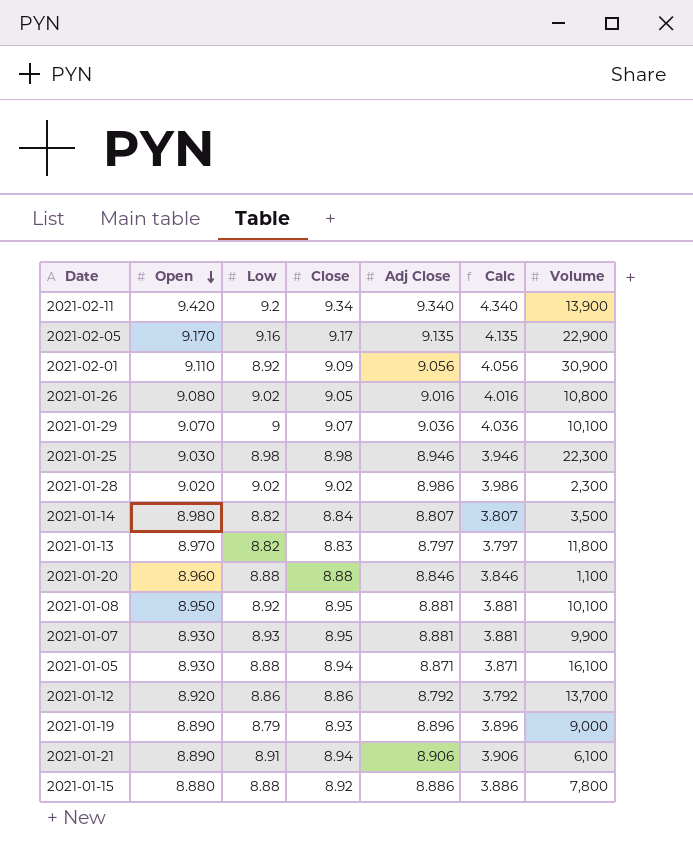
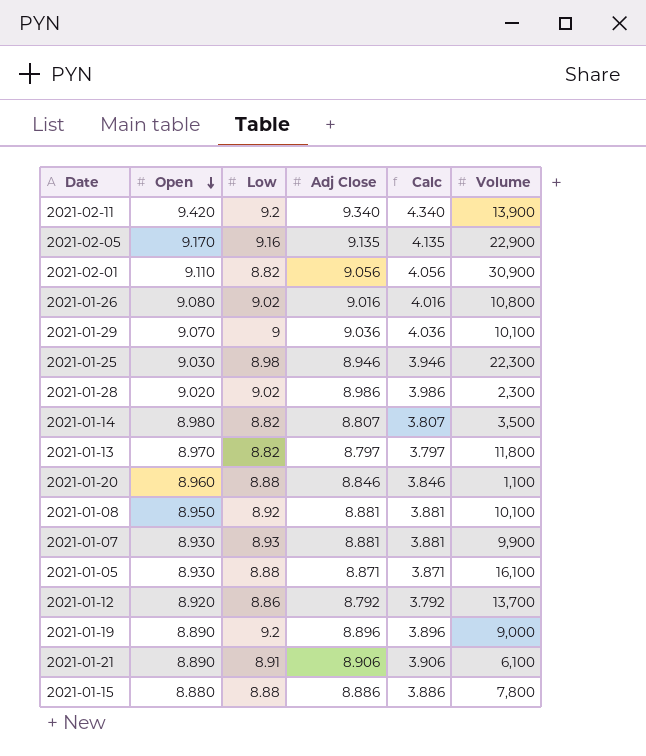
column Close | position: 4 -> none
2021-02-01 | Low: 8.92 -> 8.82
2021-01-19 | Low: 8.79 -> 9.2

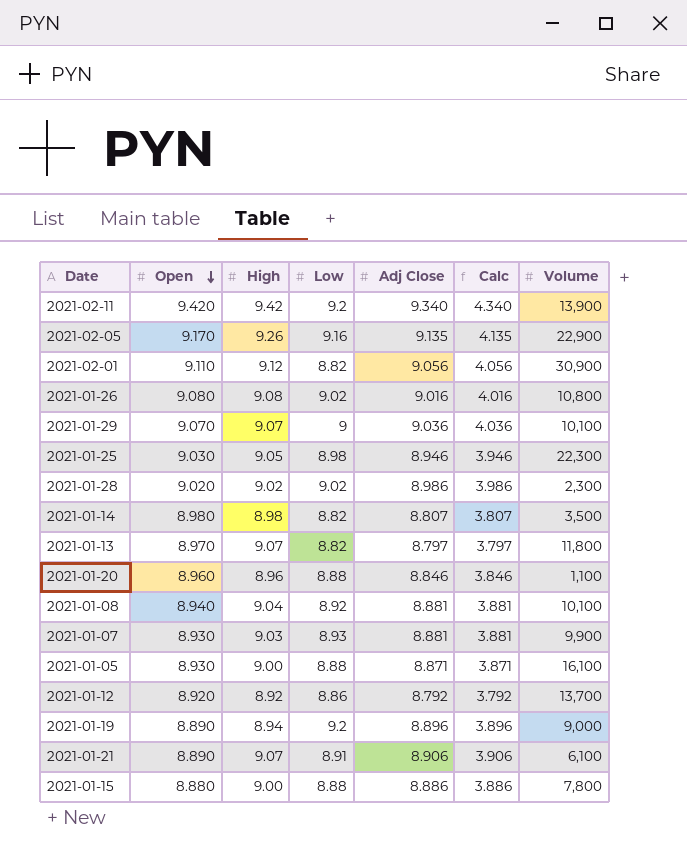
column High | position: none -> 3
2021-01-08 | Open: 8.950 -> 8.940

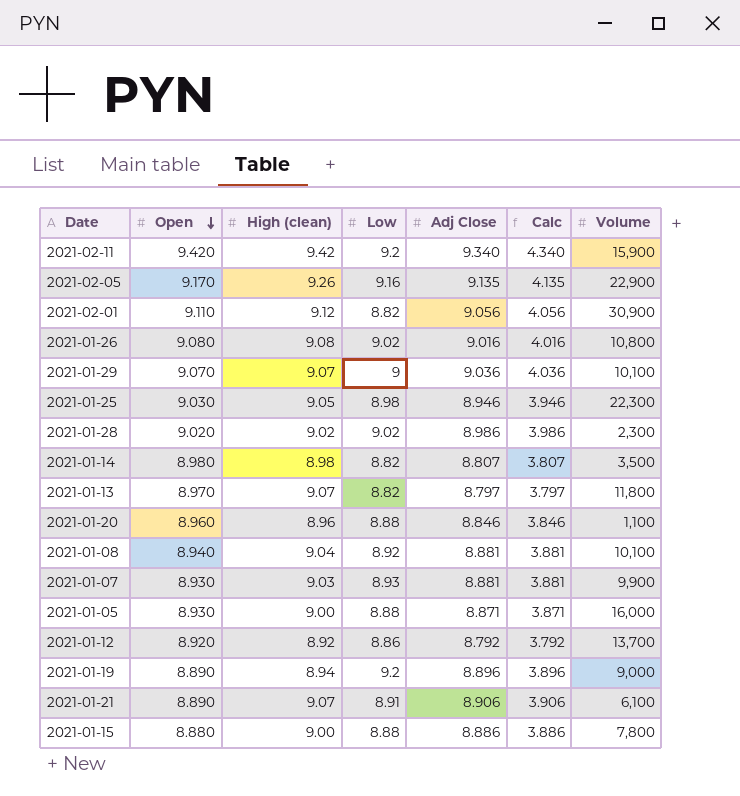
column name: High -> High (clean)
2021-02-11 | Volume: 13,900 -> 15,900
2021-01-05 | Volume: 16,100 -> 16,000

